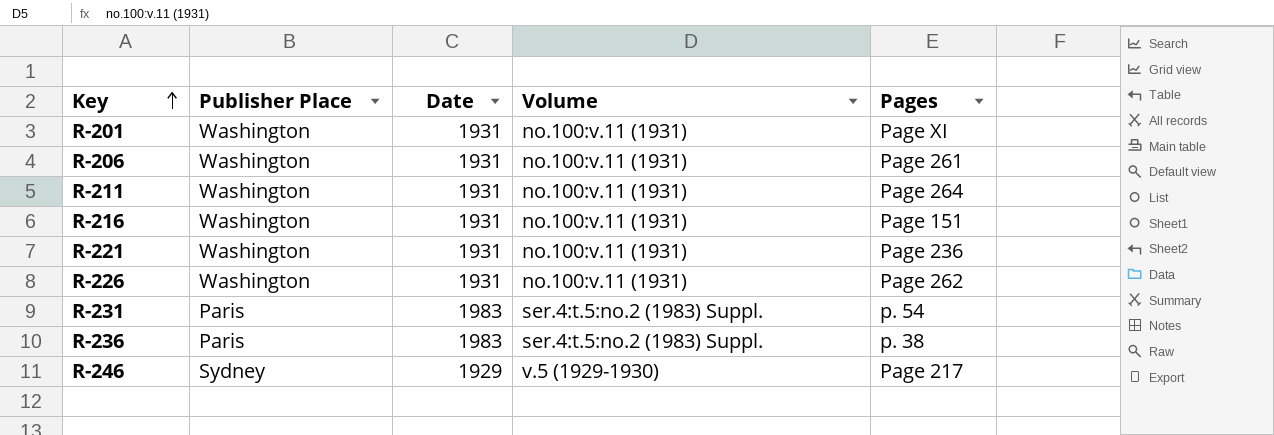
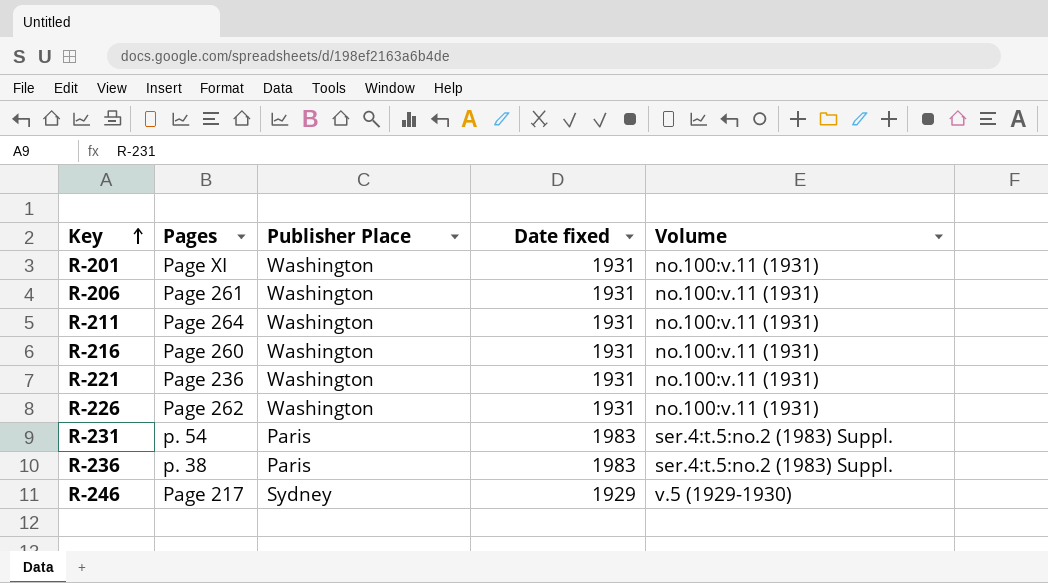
column Pages | position: 5 -> 2
column name: Date -> Date fixed
R-216 | Pages: Page 151 -> Page 260

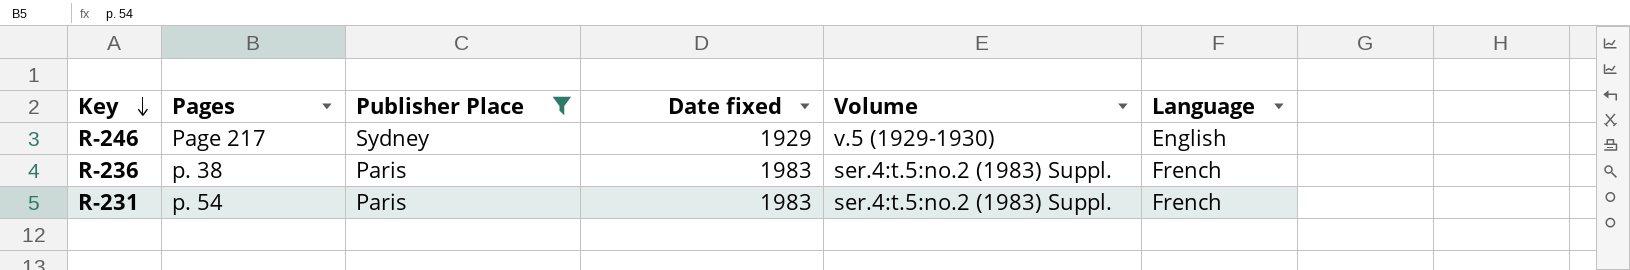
filter: none -> Publisher Place != Washington
row order: Key ascending -> Key descending
column Language | position: none -> 6

